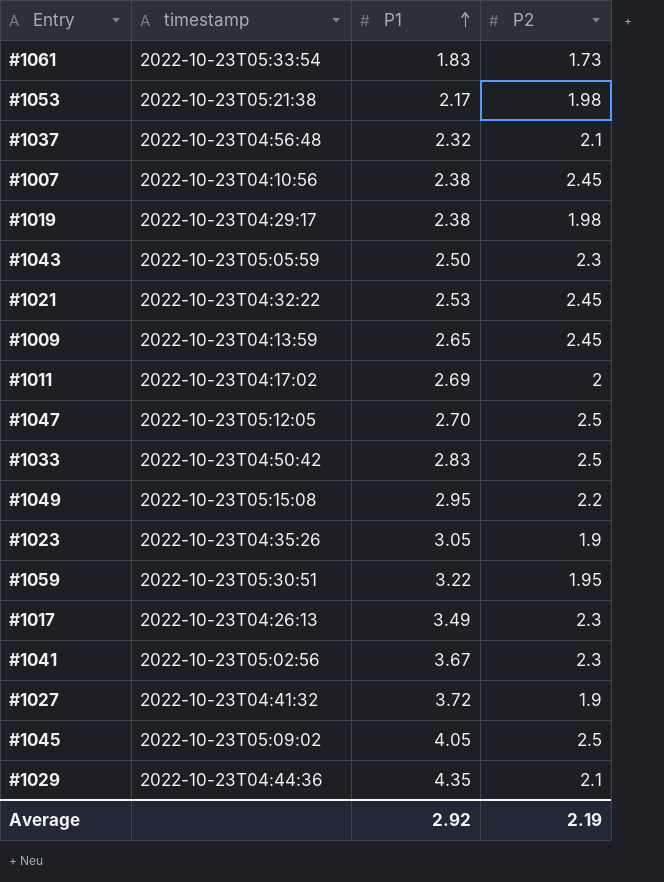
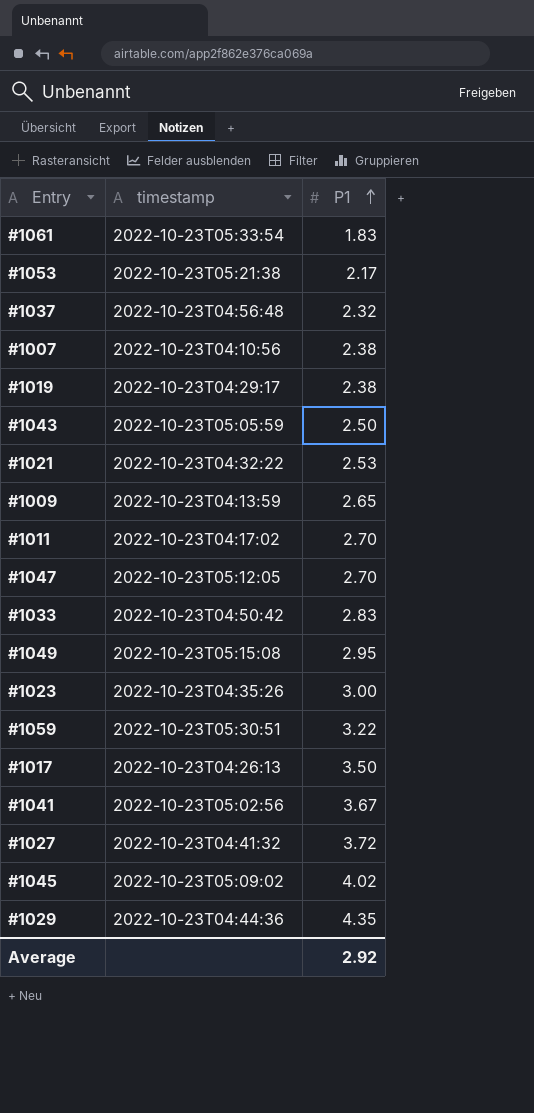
column P2 | position: 4 -> none
#1011 | P1: 2.69 -> 2.70
#1023 | P1: 3.05 -> 3.00
#1017 | P1: 3.49 -> 3.50
#1045 | P1: 4.05 -> 4.02

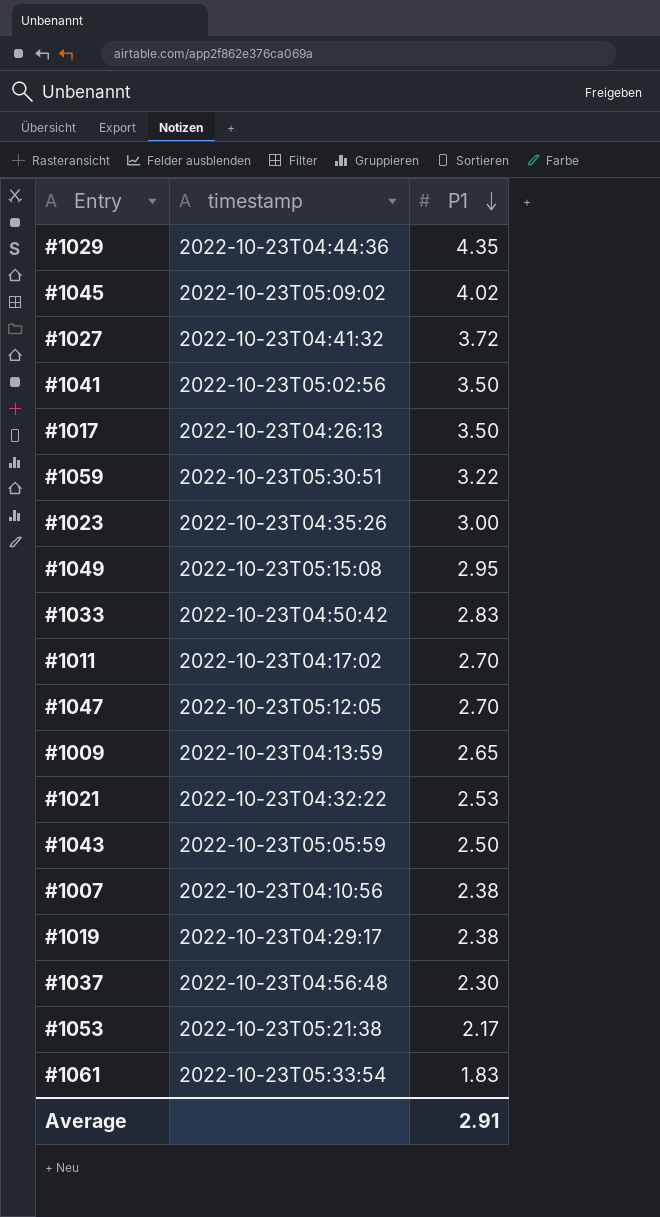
row order: P1 ascending -> P1 descending
#1041 | P1: 3.67 -> 3.50
#1037 | P1: 2.32 -> 2.30
Average | P1: 2.92 -> 2.91

